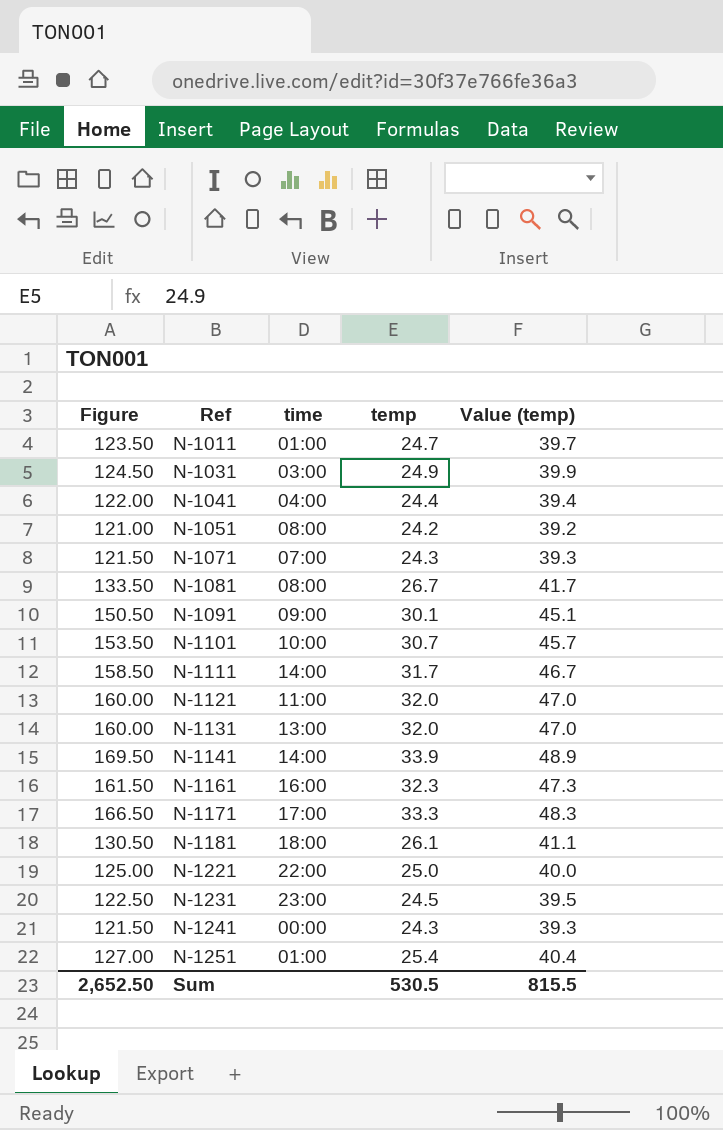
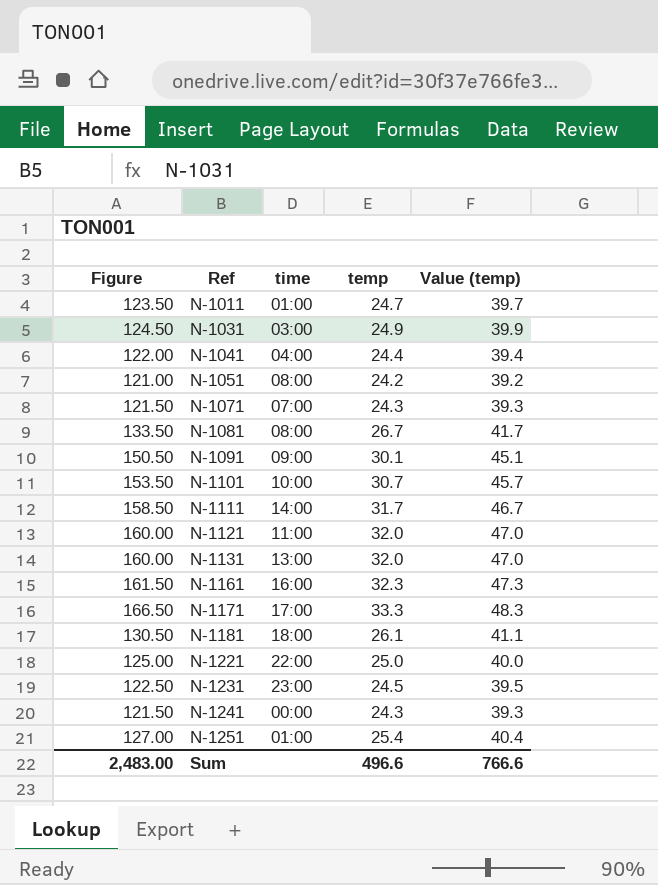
row N-1141: 169.50 | 14:00 | 33.9 | 48.9 -> none
Sum | Figure: 2,652.50 -> 2,483.00
Sum | temp: 530.5 -> 496.6
Sum | Value (temp): 815.5 -> 766.6

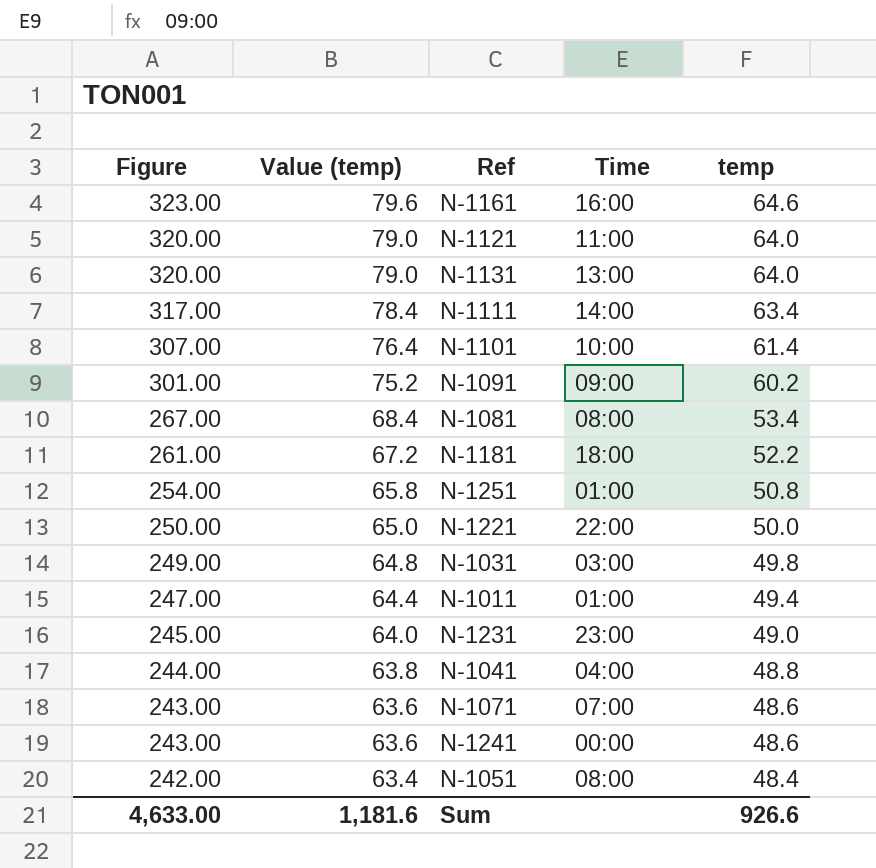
row order: Ref ascending -> Figure descending
column Value (temp) | position: 5 -> 2
column name: time -> Time
row N-1171: 166.50 | 17:00 | 33.3 | 48.3 -> none
N-1161 | Figure: 161.50 -> 323.00
N-1161 | Value (temp): 47.3 -> 79.6
N-1161 | temp: 32.3 -> 64.6
N-1121 | Figure: 160.00 -> 320.00
N-1121 | Value (temp): 47.0 -> 79.0
N-1121 | temp: 32.0 -> 64.0
N-1131 | Figure: 160.00 -> 320.00
N-1131 | Value (temp): 47.0 -> 79.0
N-1131 | temp: 32.0 -> 64.0
N-1111 | Figure: 158.50 -> 317.00
N-1111 | Value (temp): 46.7 -> 78.4
N-1111 | temp: 31.7 -> 63.4
N-1101 | Figure: 153.50 -> 307.00
N-1101 | Value (temp): 45.7 -> 76.4
N-1101 | temp: 30.7 -> 61.4
N-1091 | Figure: 150.50 -> 301.00
N-1091 | Value (temp): 45.1 -> 75.2
N-1091 | temp: 30.1 -> 60.2
N-1081 | Figure: 133.50 -> 267.00
N-1081 | Value (temp): 41.7 -> 68.4
N-1081 | temp: 26.7 -> 53.4
N-1181 | Figure: 130.50 -> 261.00
N-1181 | Value (temp): 41.1 -> 67.2
N-1181 | temp: 26.1 -> 52.2
N-1251 | Figure: 127.00 -> 254.00
N-1251 | Value (temp): 40.4 -> 65.8
N-1251 | temp: 25.4 -> 50.8
N-1221 | Figure: 125.00 -> 250.00
N-1221 | Value (temp): 40.0 -> 65.0
N-1221 | temp: 25.0 -> 50.0
N-1031 | Figure: 124.50 -> 249.00
N-1031 | Value (temp): 39.9 -> 64.8
N-1031 | temp: 24.9 -> 49.8
N-1011 | Figure: 123.50 -> 247.00
N-1011 | Value (temp): 39.7 -> 64.4
N-1011 | temp: 24.7 -> 49.4
N-1231 | Figure: 122.50 -> 245.00
N-1231 | Value (temp): 39.5 -> 64.0
N-1231 | temp: 24.5 -> 49.0
N-1041 | Figure: 122.00 -> 244.00
N-1041 | Value (temp): 39.4 -> 63.8
N-1041 | temp: 24.4 -> 48.8
N-1071 | Figure: 121.50 -> 243.00
N-1071 | Value (temp): 39.3 -> 63.6
N-1071 | temp: 24.3 -> 48.6
N-1241 | Figure: 121.50 -> 243.00
N-1241 | Value (temp): 39.3 -> 63.6
N-1241 | temp: 24.3 -> 48.6
N-1051 | Figure: 121.00 -> 242.00
N-1051 | Value (temp): 39.2 -> 63.4
N-1051 | temp: 24.2 -> 48.4
Sum | Figure: 2,483.00 -> 4,633.00
Sum | Value (temp): 766.6 -> 1,181.6
Sum | temp: 496.6 -> 926.6

